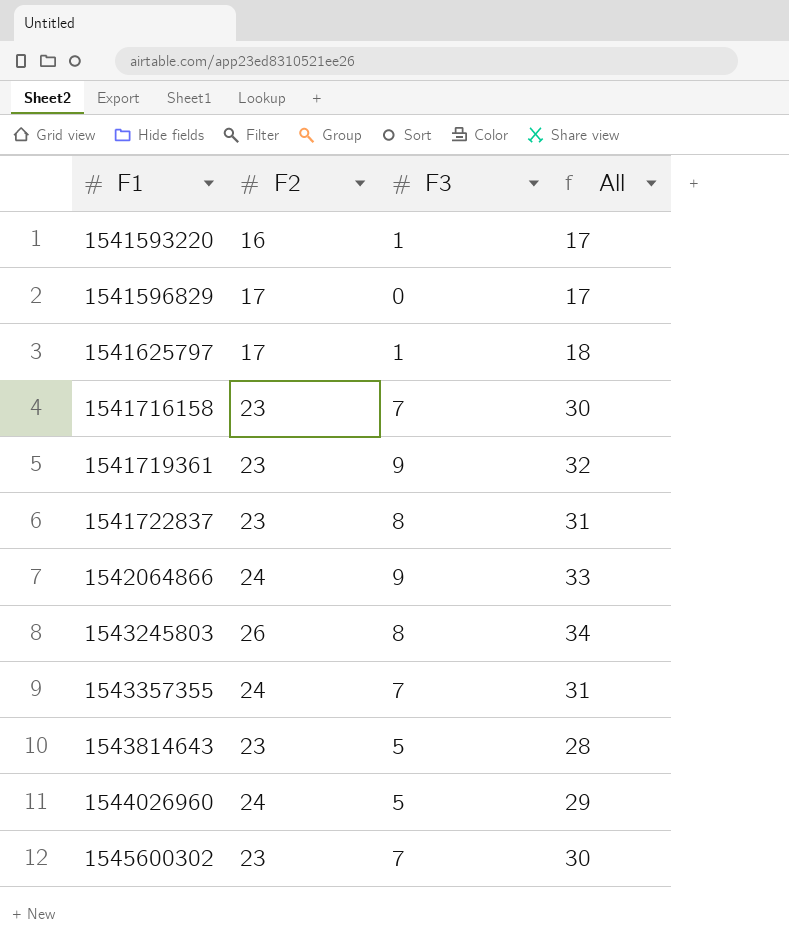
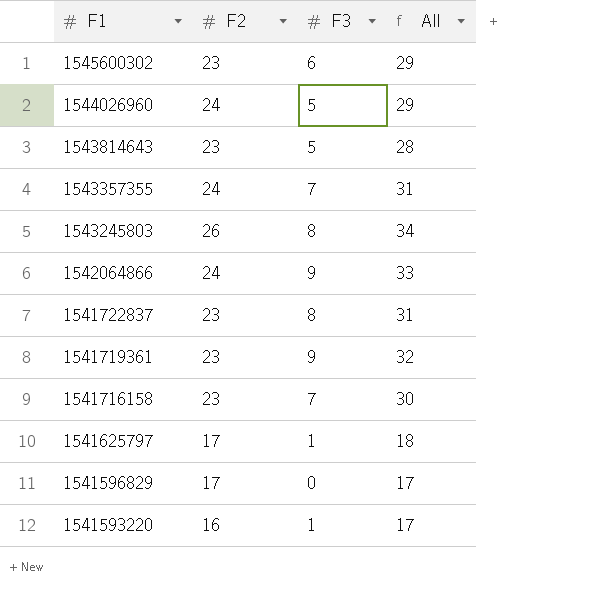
row order: F1 ascending -> F1 descending
1545600302 | F3: 7 -> 6
1545600302 | All: 30 -> 29

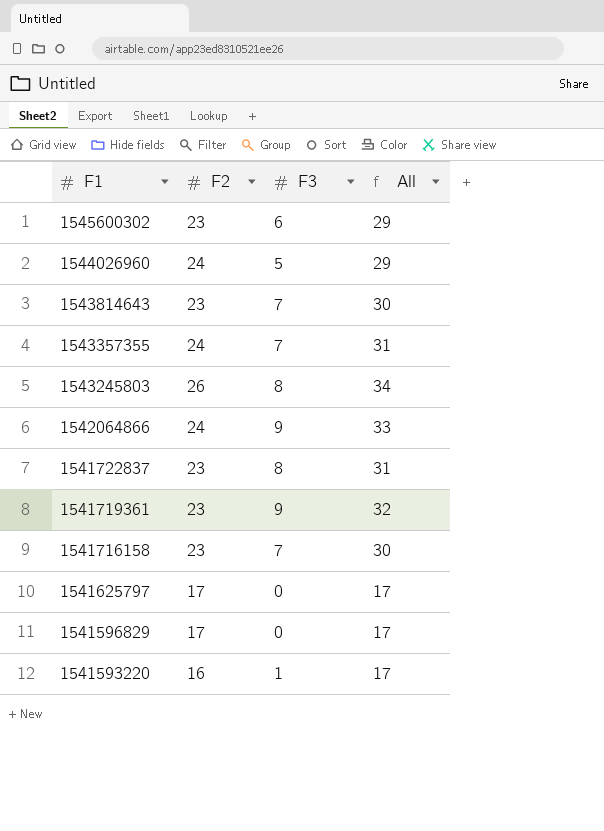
1543814643 | F3: 5 -> 7
1543814643 | All: 28 -> 30
1541625797 | F3: 1 -> 0
1541625797 | All: 18 -> 17

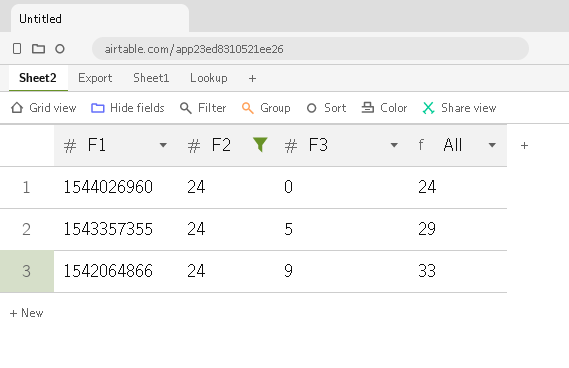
filter: none -> F2 = 24
1544026960 | F3: 5 -> 0
1544026960 | All: 29 -> 24
1543357355 | F3: 7 -> 5
1543357355 | All: 31 -> 29

